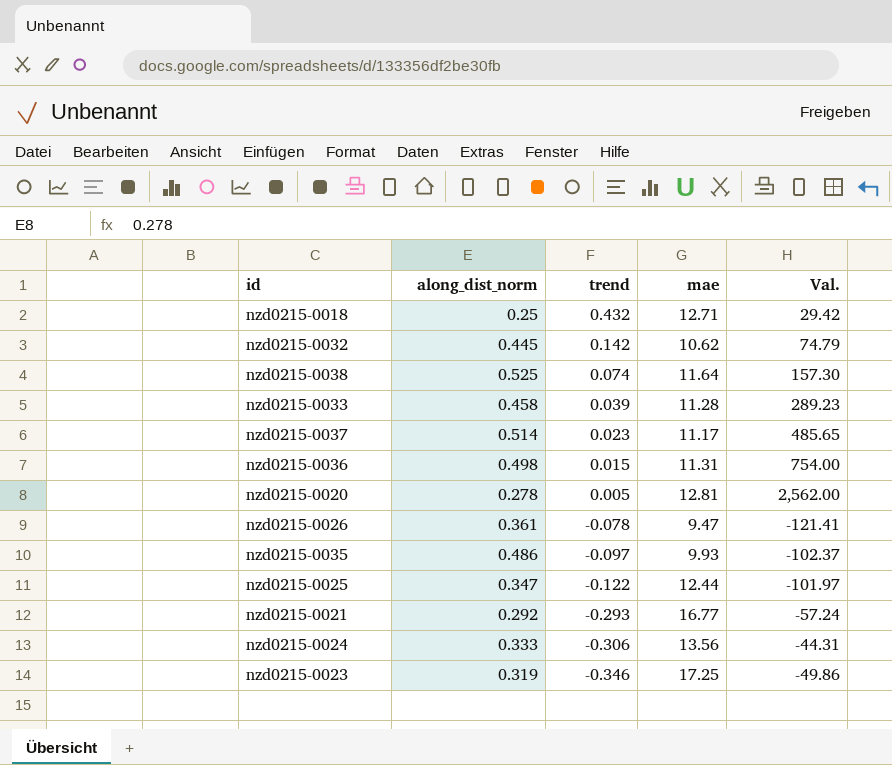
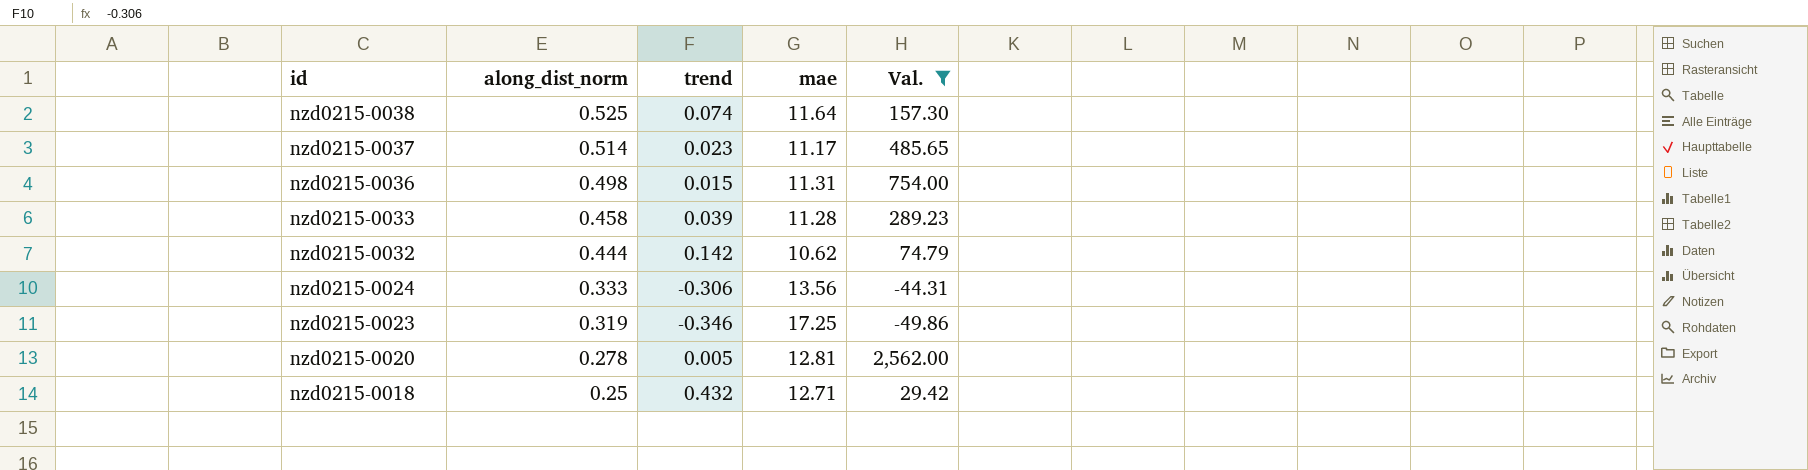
filter: none -> Val. >= -49.86
row order: trend descending -> id descending
nzd0215-0032 | along_dist_norm: 0.445 -> 0.444

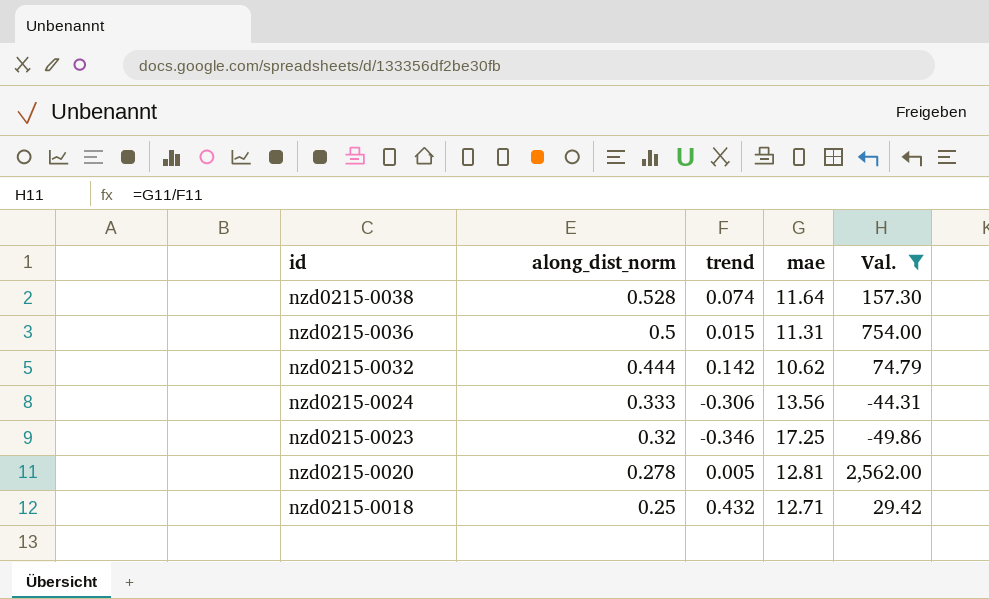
row nzd0215-0037: 0.514 | 0.023 | 11.17 | 485.65 -> none
row nzd0215-0033: 0.458 | 0.039 | 11.28 | 289.23 -> none
nzd0215-0038 | along_dist_norm: 0.525 -> 0.528
nzd0215-0036 | along_dist_norm: 0.498 -> 0.5
nzd0215-0023 | along_dist_norm: 0.319 -> 0.32

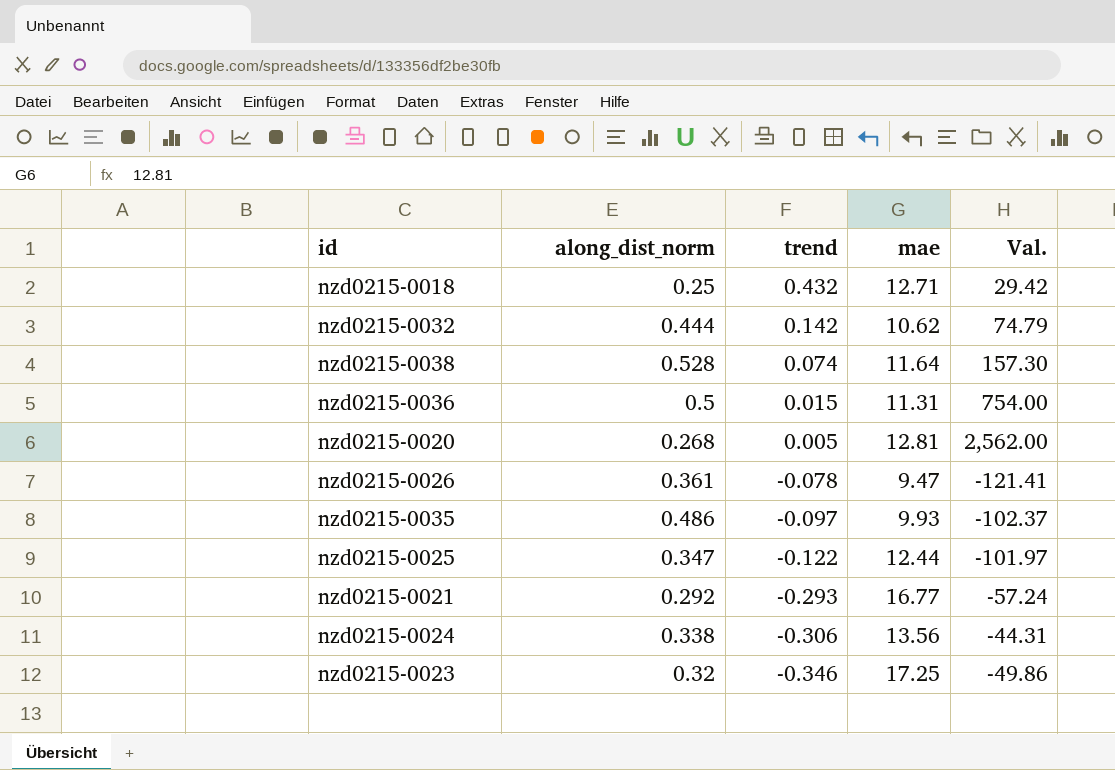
filter: Val. >= -49.86 -> none
row order: id descending -> trend descending
nzd0215-0020 | along_dist_norm: 0.278 -> 0.268
nzd0215-0024 | along_dist_norm: 0.333 -> 0.338

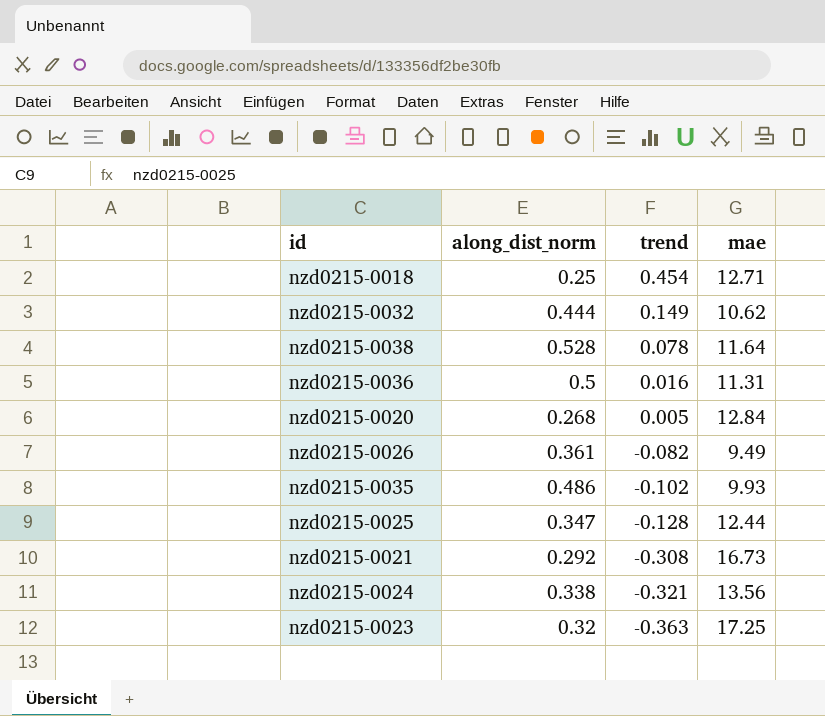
column Val. | formula: [mae] / [trend] -> none
nzd0215-0018 | trend: 0.432 -> 0.454
nzd0215-0032 | trend: 0.142 -> 0.149
nzd0215-0038 | trend: 0.074 -> 0.078
nzd0215-0036 | trend: 0.015 -> 0.016
nzd0215-0020 | mae: 12.81 -> 12.84
nzd0215-0026 | trend: -0.078 -> -0.082
nzd0215-0026 | mae: 9.47 -> 9.49
nzd0215-0035 | trend: -0.097 -> -0.102
nzd0215-0025 | trend: -0.122 -> -0.128
nzd0215-0021 | trend: -0.293 -> -0.308
nzd0215-0021 | mae: 16.77 -> 16.73
nzd0215-0024 | trend: -0.306 -> -0.321
nzd0215-0023 | trend: -0.346 -> -0.363

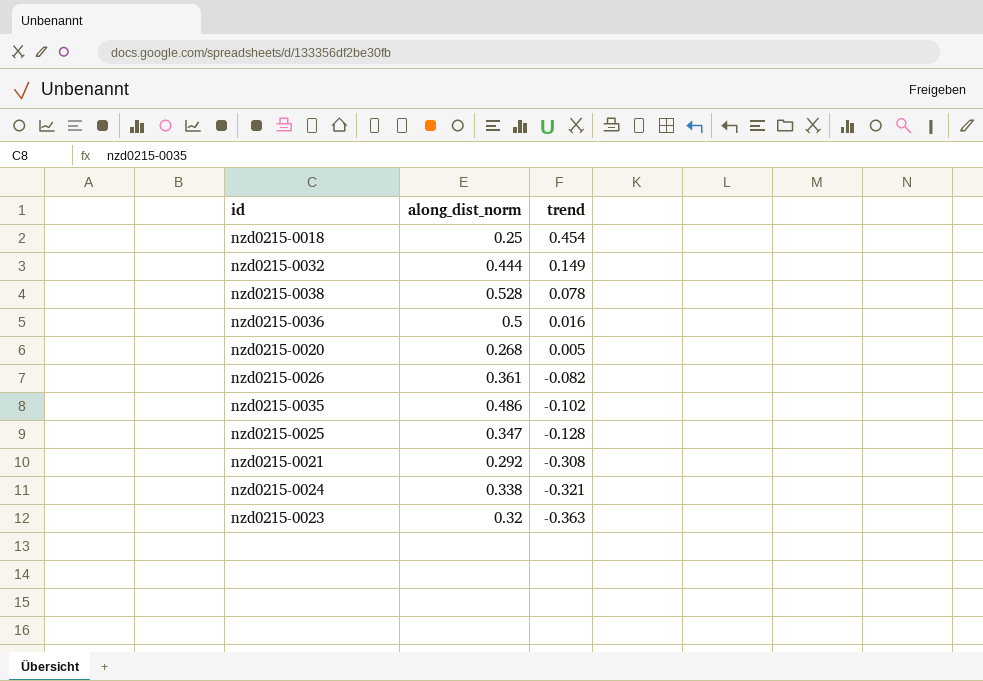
column mae | position: 4 -> none

